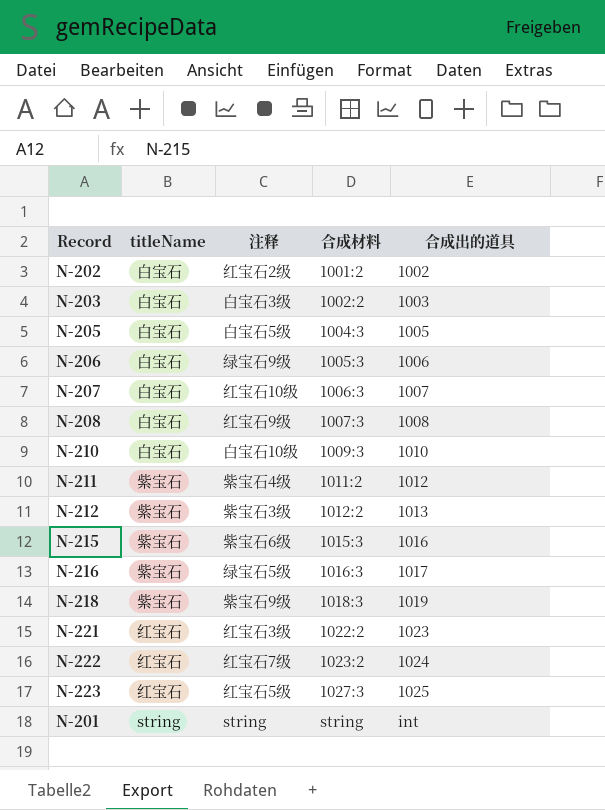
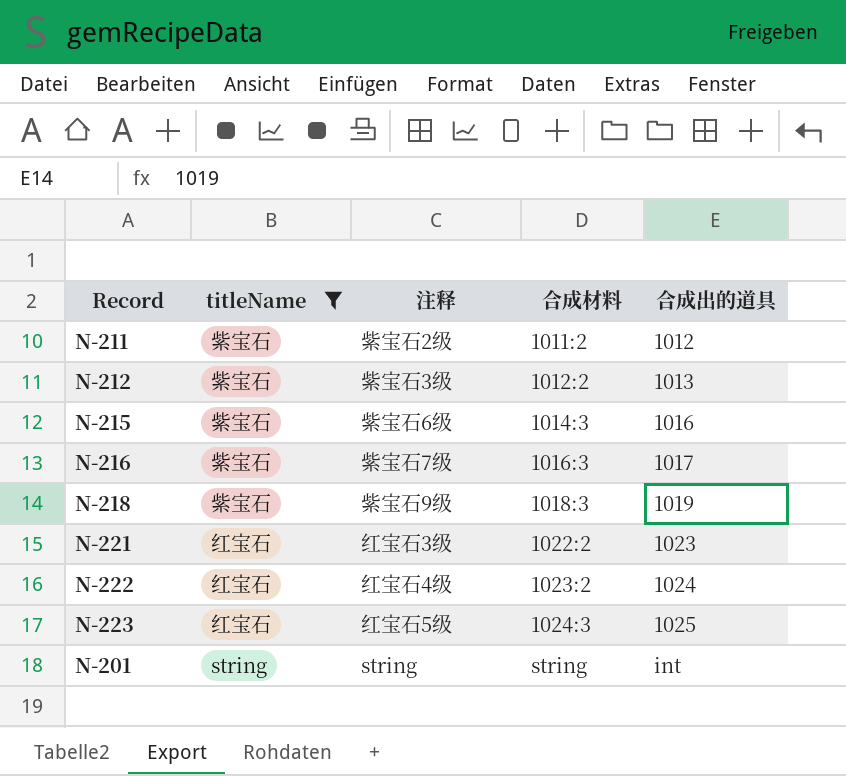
filter: none -> titleName != 白宝石
N-211 | 注释: 紫宝石4级 -> 紫宝石2级
N-215 | 合成材料: 1015:3 -> 1014:3
N-216 | 注释: 绿宝石5级 -> 紫宝石7级
N-222 | 注释: 红宝石7级 -> 红宝石4级
N-223 | 合成材料: 1027:3 -> 1024:3

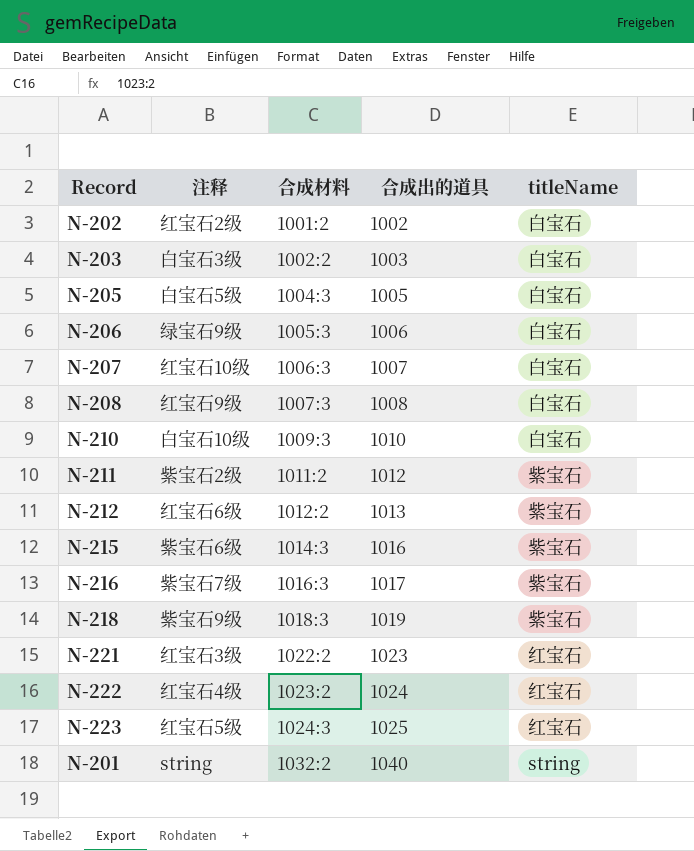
filter: titleName != 白宝石 -> none
column titleName | position: 2 -> 5
N-212 | 注释: 紫宝石3级 -> 红宝石6级
N-201 | 合成材料: string -> 1032:2
N-201 | 合成出的道具: int -> 1040

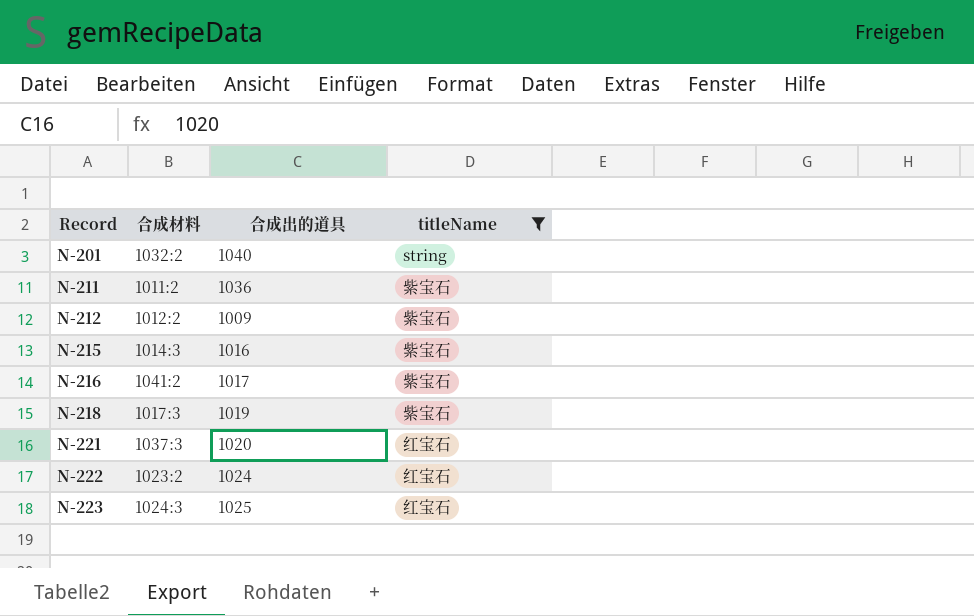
filter: none -> titleName != 白宝石
row order: 合成材料 ascending -> Record ascending
column 注释 | position: 2 -> none
N-211 | 合成出的道具: 1012 -> 1036
N-212 | 合成出的道具: 1013 -> 1009
N-216 | 合成材料: 1016:3 -> 1041:2
N-218 | 合成材料: 1018:3 -> 1017:3
N-221 | 合成材料: 1022:2 -> 1037:3
N-221 | 合成出的道具: 1023 -> 1020

